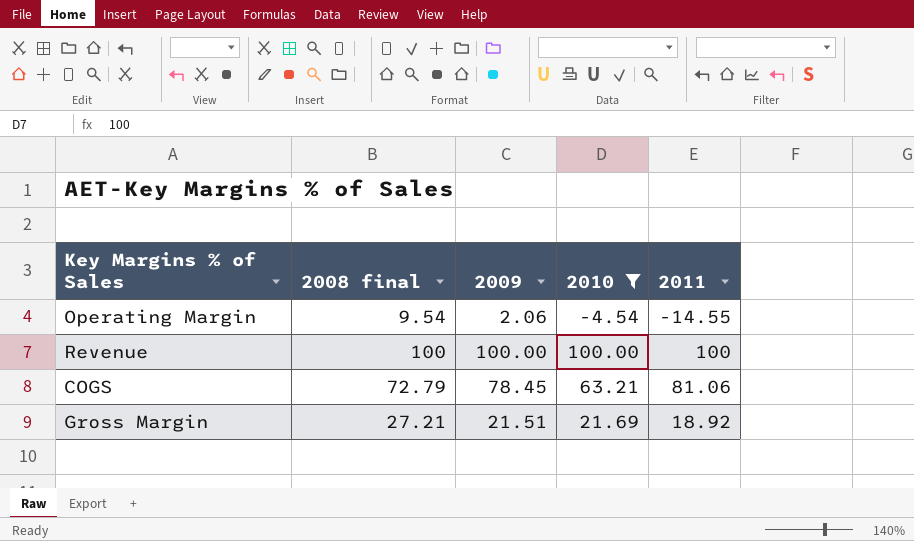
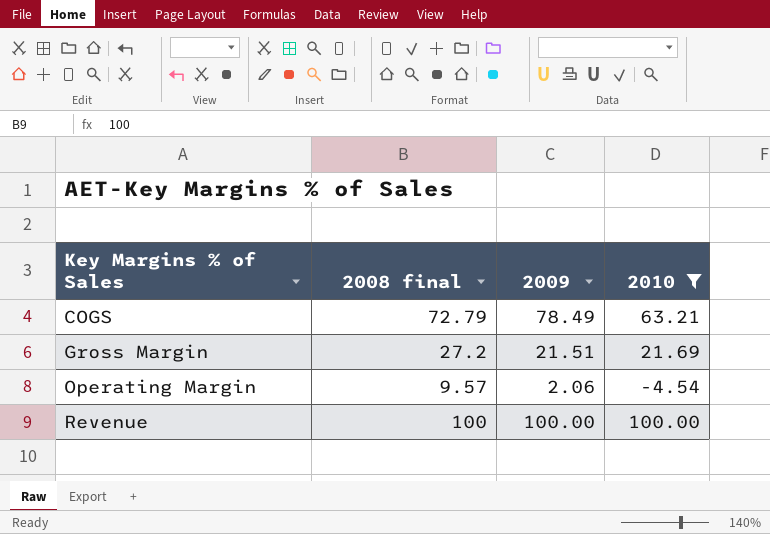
row order: none -> Key Margins % of Sales ascending
column 2011 | position: 5 -> none
COGS | 2009: 78.45 -> 78.49
Gross Margin | 2008 final: 27.21 -> 27.2
Operating Margin | 2008 final: 9.54 -> 9.57

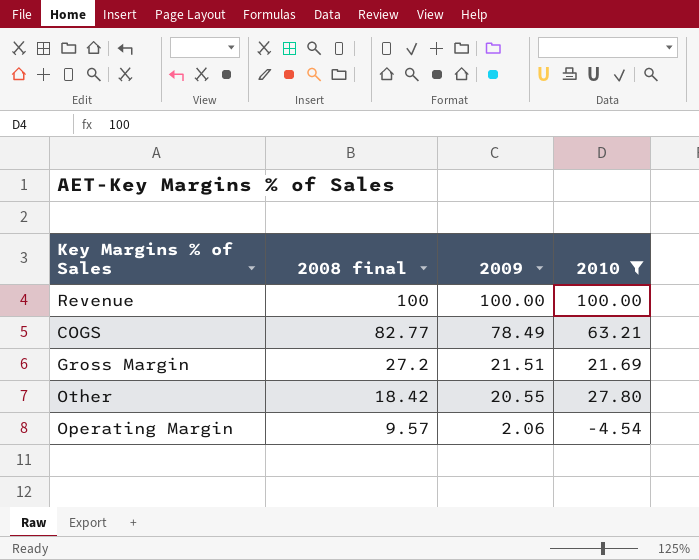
row order: Key Margins % of Sales ascending -> 2008 final descending
COGS | 2008 final: 72.79 -> 82.77
row Other: none -> 18.42 | 20.55 | 27.80

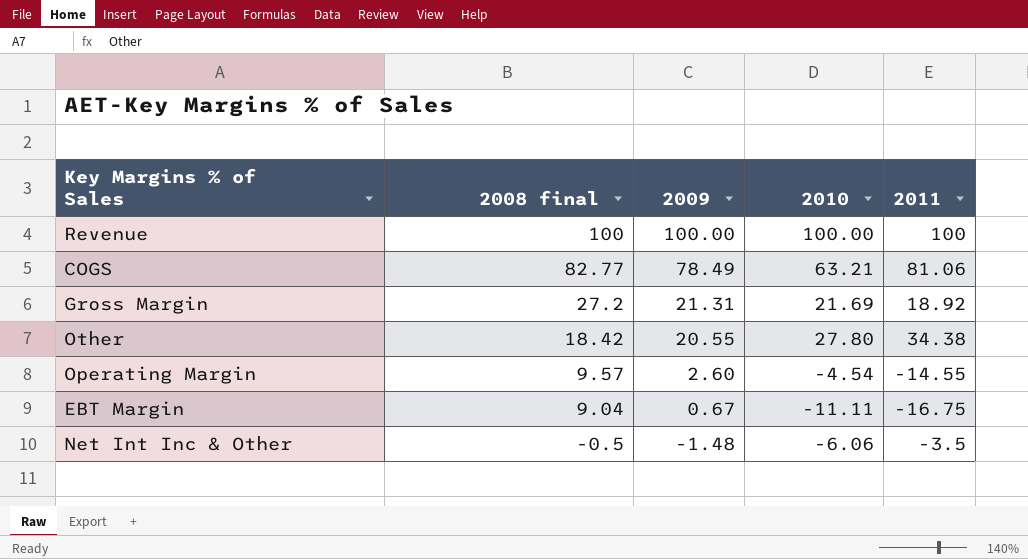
filter: 2010 >= -4.54 -> none
column 2011 | position: none -> 5
Gross Margin | 2009: 21.51 -> 21.31
Operating Margin | 2009: 2.06 -> 2.60

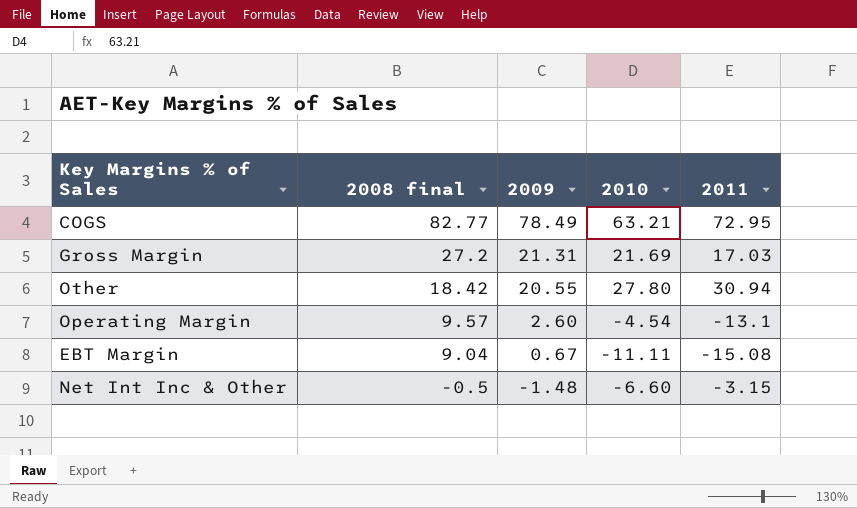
row Revenue: 100 | 100.00 | 100.00 | 100 -> none
COGS | 2011: 81.06 -> 72.95
Gross Margin | 2011: 18.92 -> 17.03
Other | 2011: 34.38 -> 30.94
Operating Margin | 2011: -14.55 -> -13.1
EBT Margin | 2011: -16.75 -> -15.08
Net Int Inc & Other | 2010: -6.06 -> -6.60
Net Int Inc & Other | 2011: -3.5 -> -3.15

